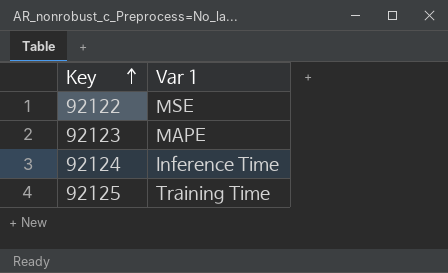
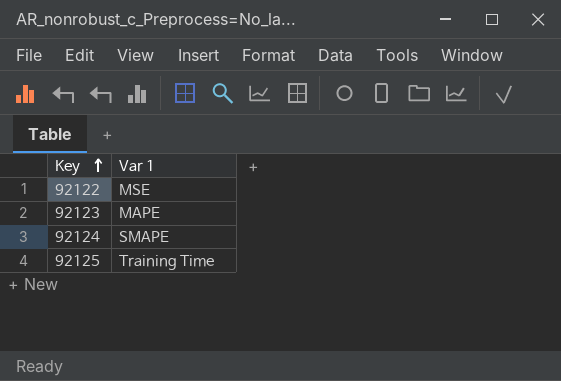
92124 | Var 1: Inference Time -> SMAPE

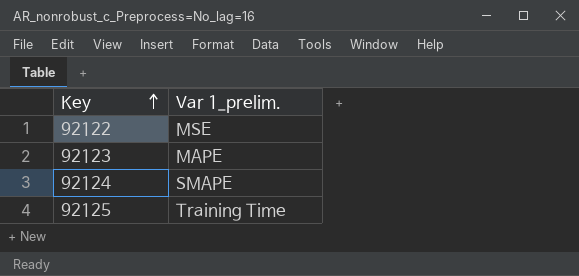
column name: Var 1 -> Var 1_prelim.

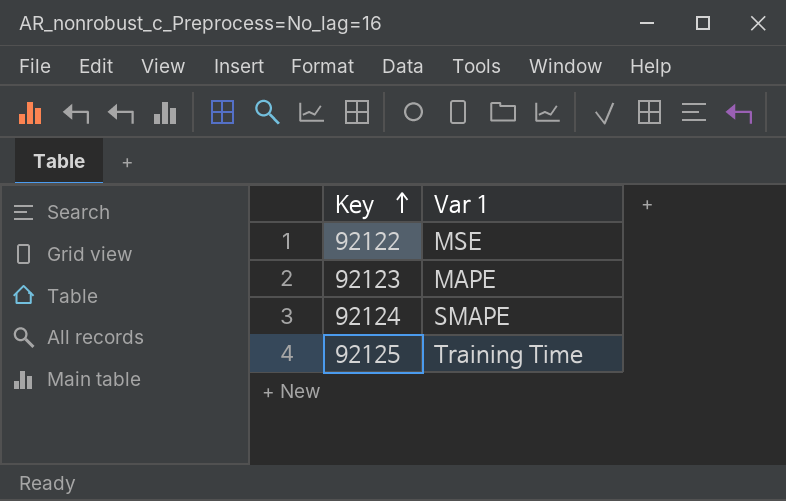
column name: Var 1_prelim. -> Var 1

